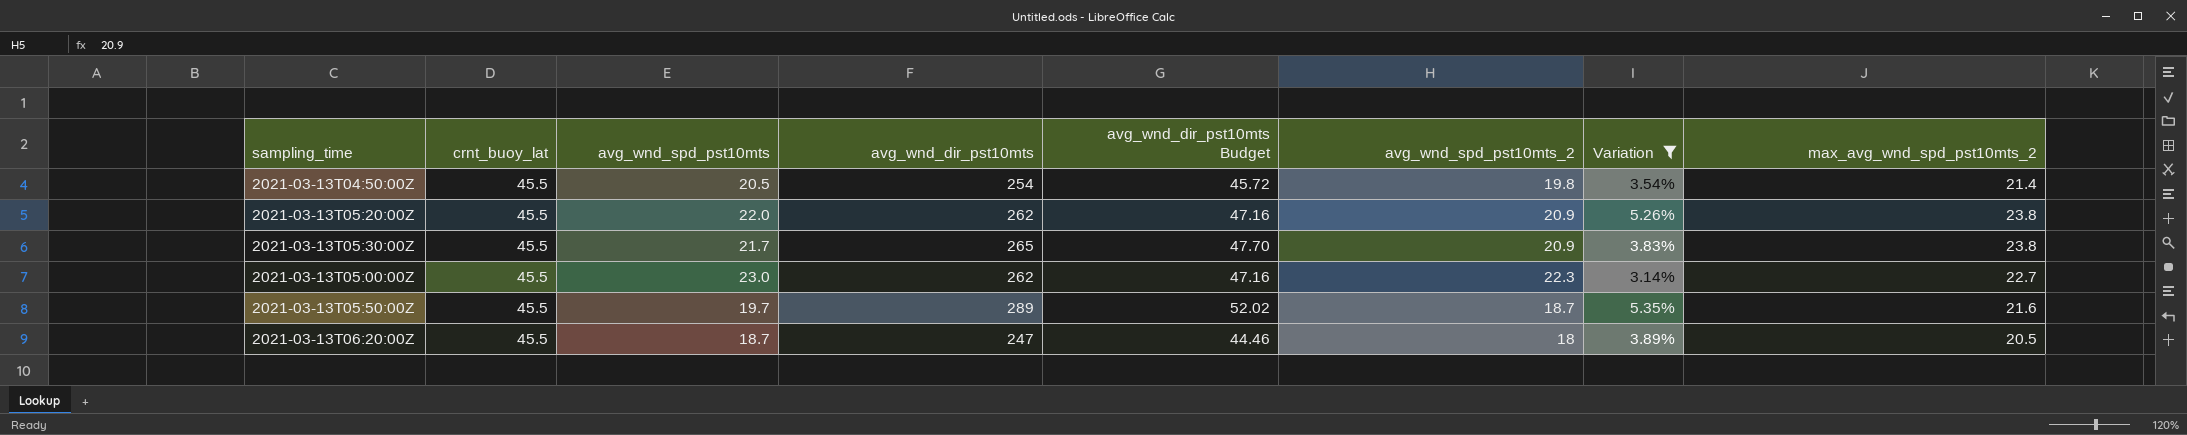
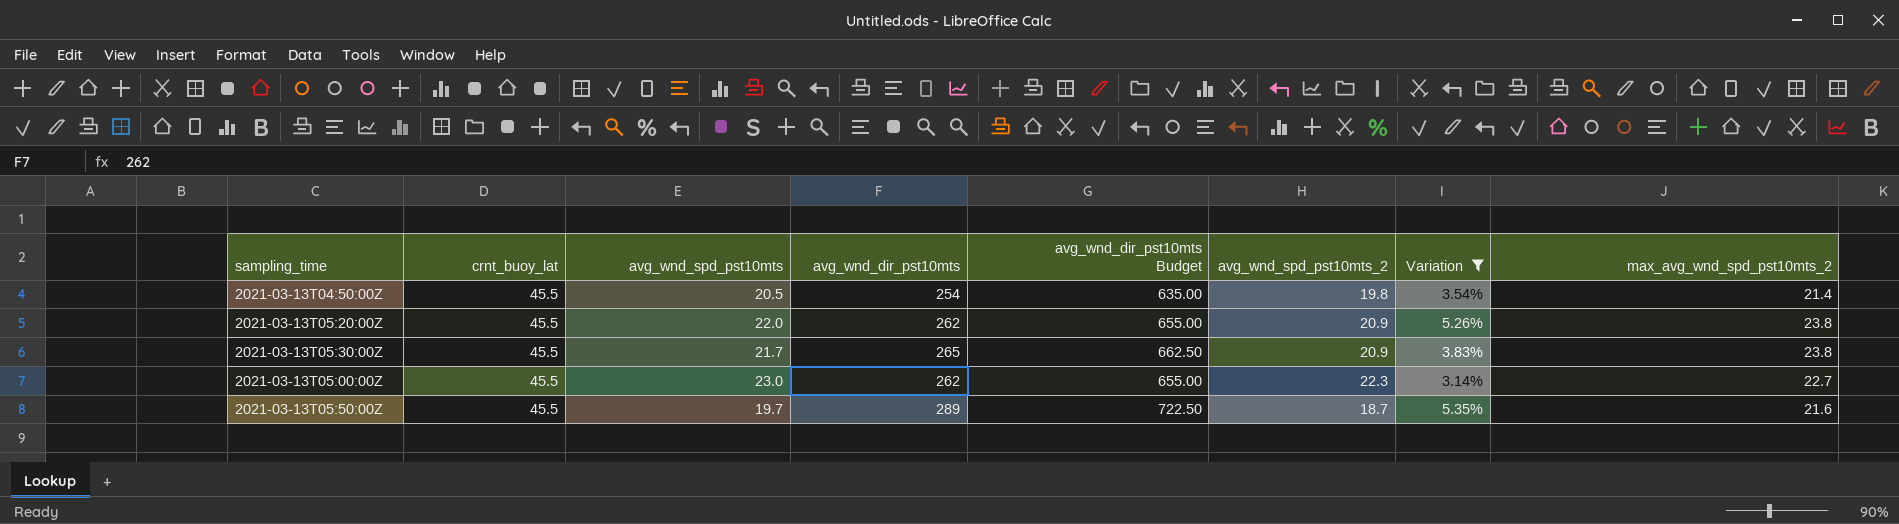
column avg_wnd_dir_pst10mts Budget | formula: [avg_wnd_dir_pst10mts] * 0.18 -> [avg_wnd_dir_pst10mts] * 2.5
row 2021-03-13T06:20:00Z: 45.5 | 18.7 | 247 | 44.46 | 18 | 3.89% | 20.5 -> none

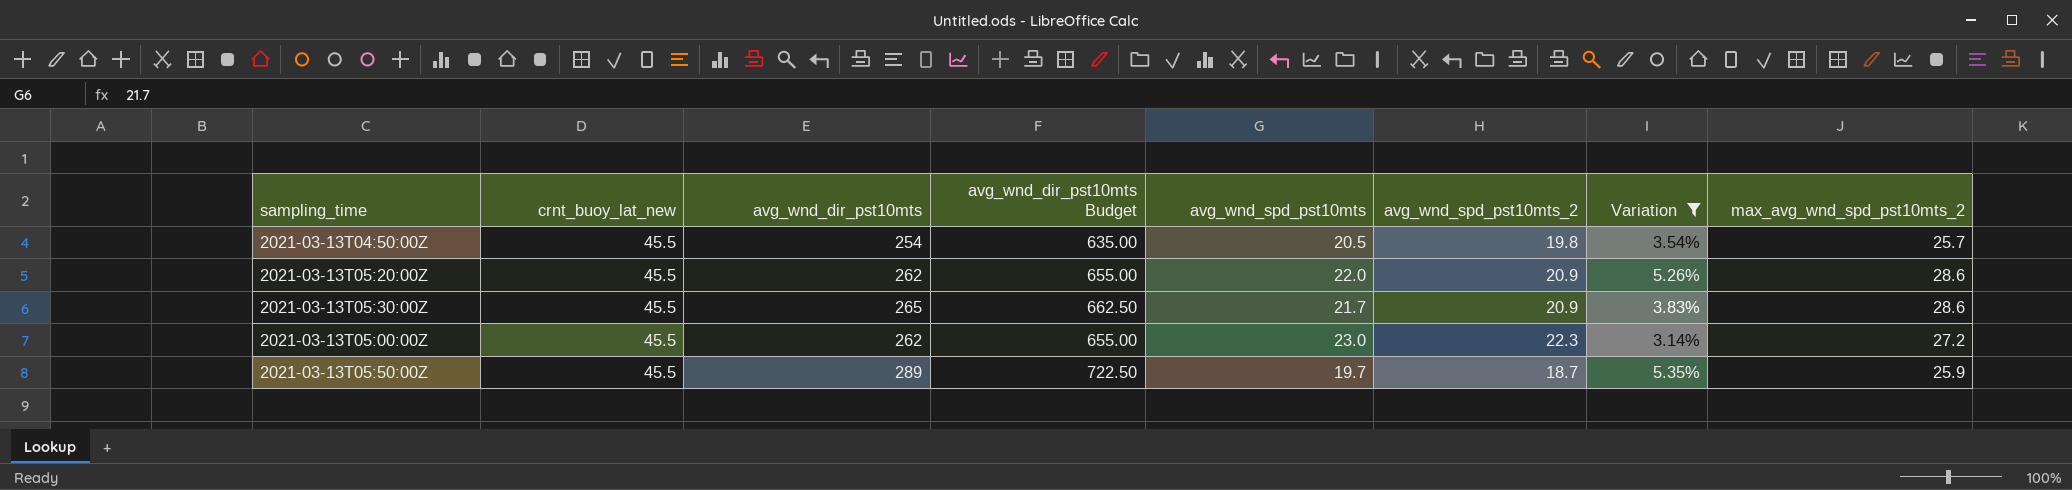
column name: crnt_buoy_lat -> crnt_buoy_lat_new
column avg_wnd_spd_pst10mts | position: 3 -> 5
2021-03-13T04:50:00Z | max_avg_wnd_spd_pst10mts_2: 21.4 -> 25.7
2021-03-13T05:20:00Z | max_avg_wnd_spd_pst10mts_2: 23.8 -> 28.6
2021-03-13T05:30:00Z | max_avg_wnd_spd_pst10mts_2: 23.8 -> 28.6
2021-03-13T05:00:00Z | max_avg_wnd_spd_pst10mts_2: 22.7 -> 27.2
2021-03-13T05:50:00Z | max_avg_wnd_spd_pst10mts_2: 21.6 -> 25.9

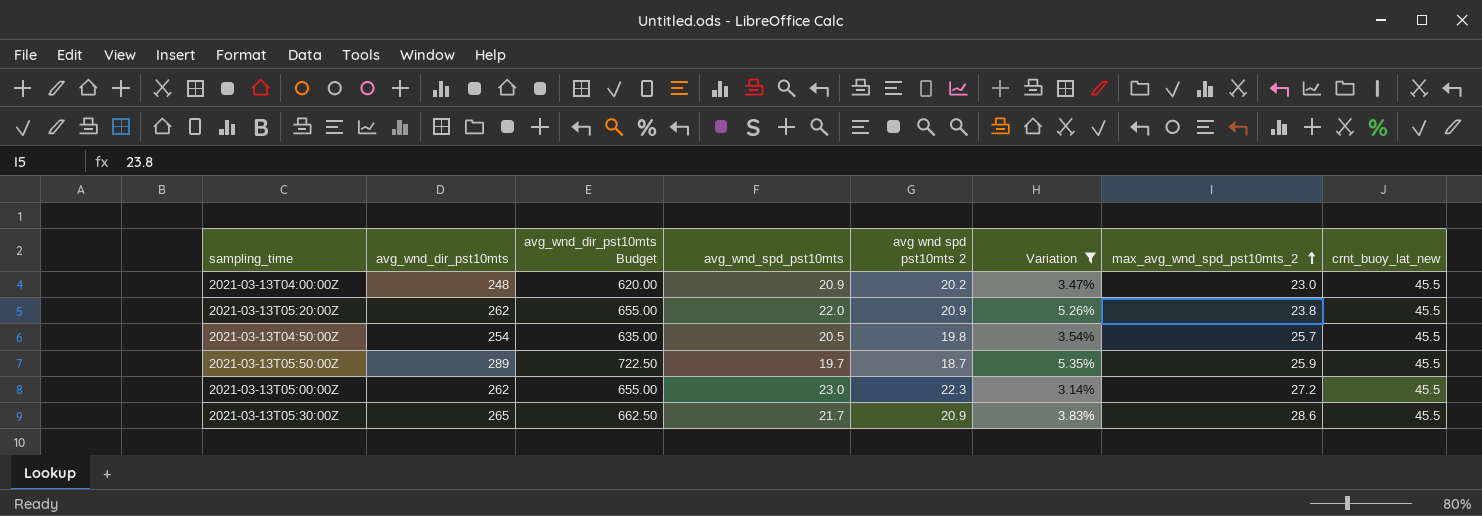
row order: none -> max_avg_wnd_spd_pst10mts_2 ascending
column name: avg_wnd_spd_pst10mts_2 -> avg wnd spd pst10mts 2
column crnt_buoy_lat_new | position: 2 -> 8
row 2021-03-13T04:00:00Z: none -> 248 | 620.00 | 20.9 | 20.2 | 3.47% | 23.0 | 45.5
2021-03-13T05:20:00Z | max_avg_wnd_spd_pst10mts_2: 28.6 -> 23.8

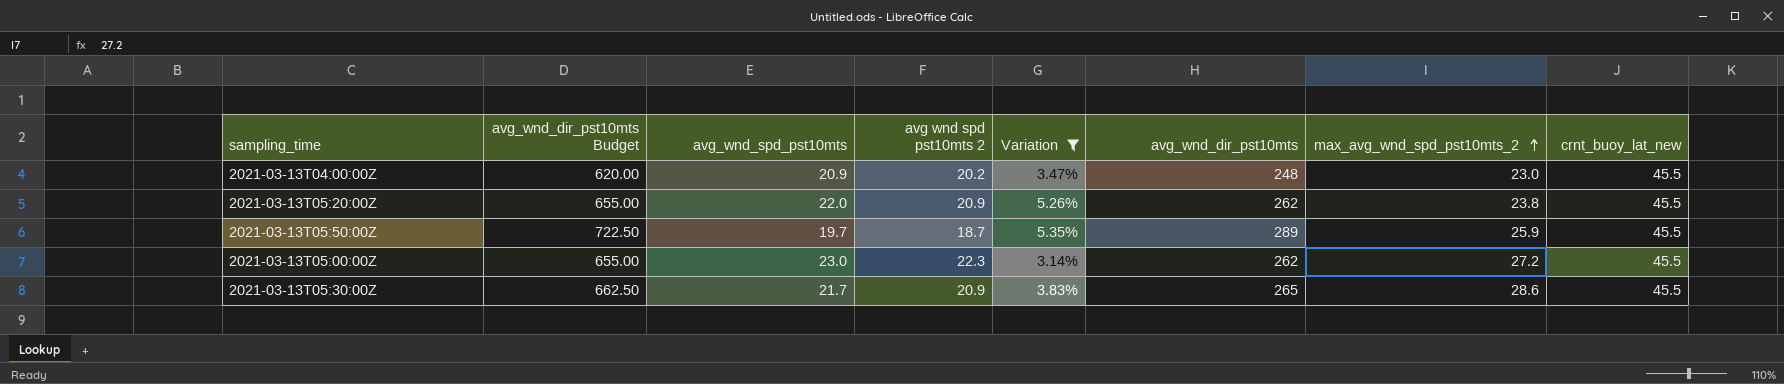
column avg_wnd_dir_pst10mts | position: 2 -> 6
row 2021-03-13T04:50:00Z: 254 | 635.00 | 20.5 | 19.8 | 3.54% | 25.7 | 45.5 -> none

